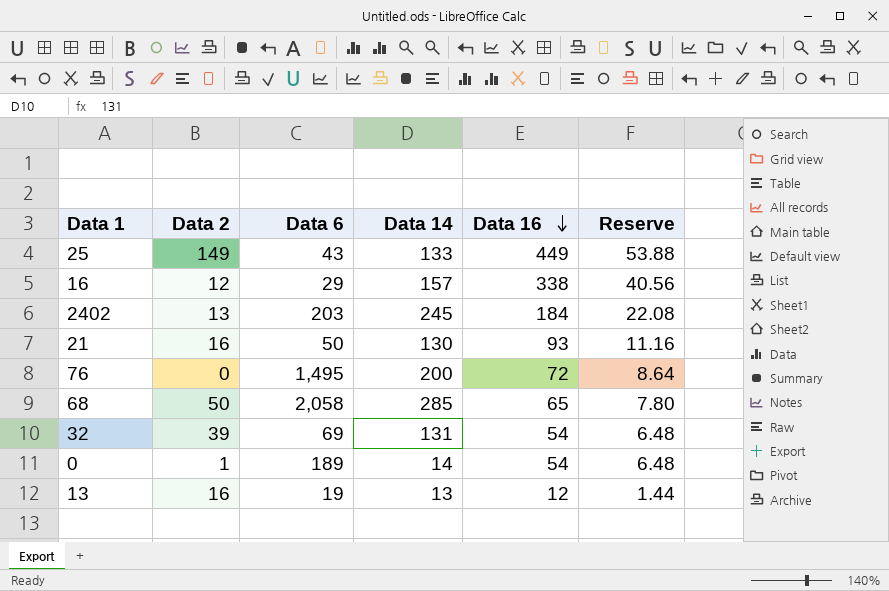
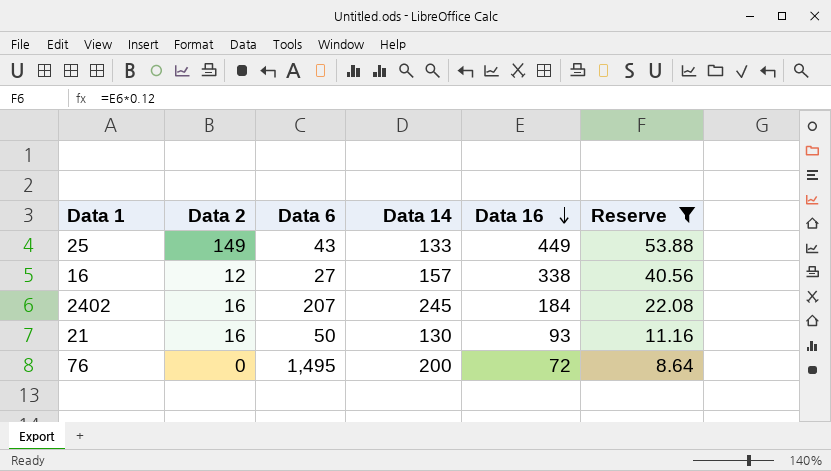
filter: none -> Reserve >= 8.64
16 | Data 6: 29 -> 27
2402 | Data 2: 13 -> 16
2402 | Data 6: 203 -> 207

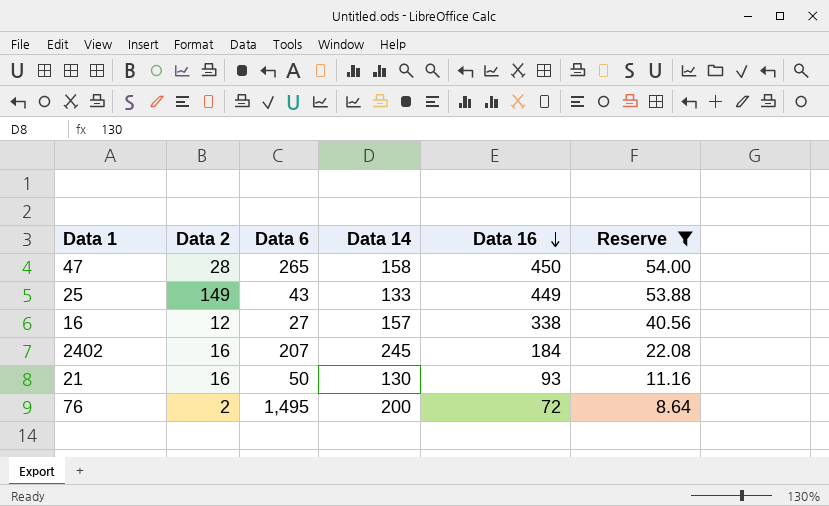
row 47: none -> 28 | 265 | 158 | 450 | 54.00
76 | Data 2: 0 -> 2

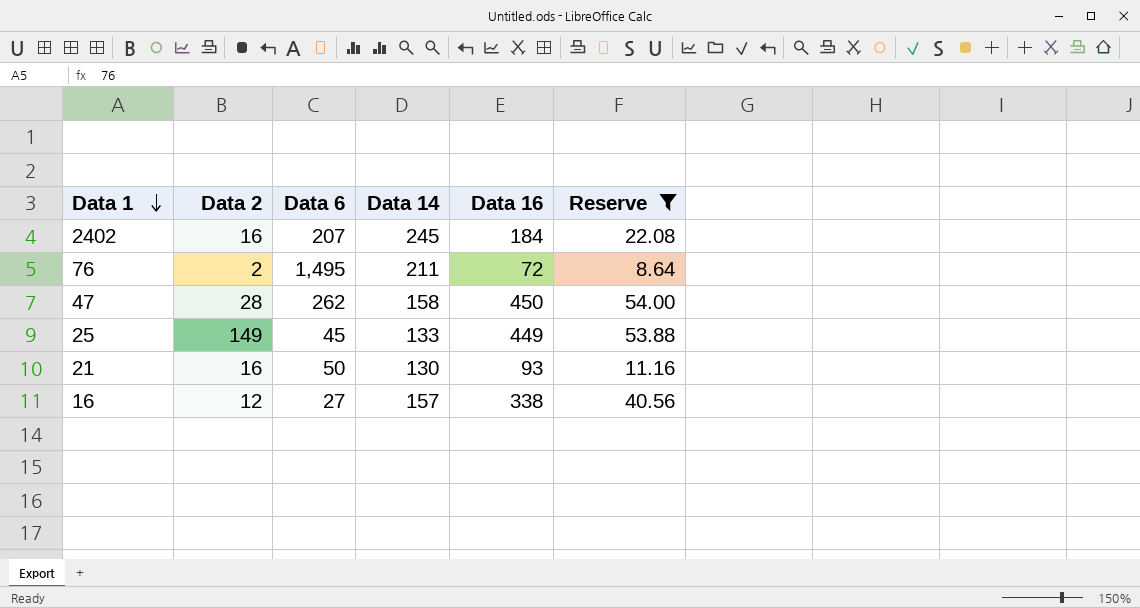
row order: Data 16 descending -> Data 1 descending
76 | Data 14: 200 -> 211
47 | Data 6: 265 -> 262
25 | Data 6: 43 -> 45

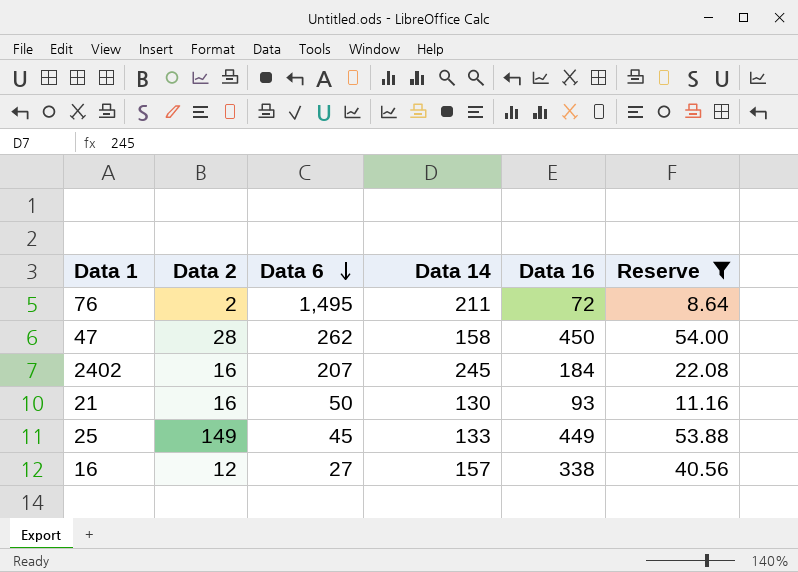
row order: Data 1 descending -> Data 6 descending

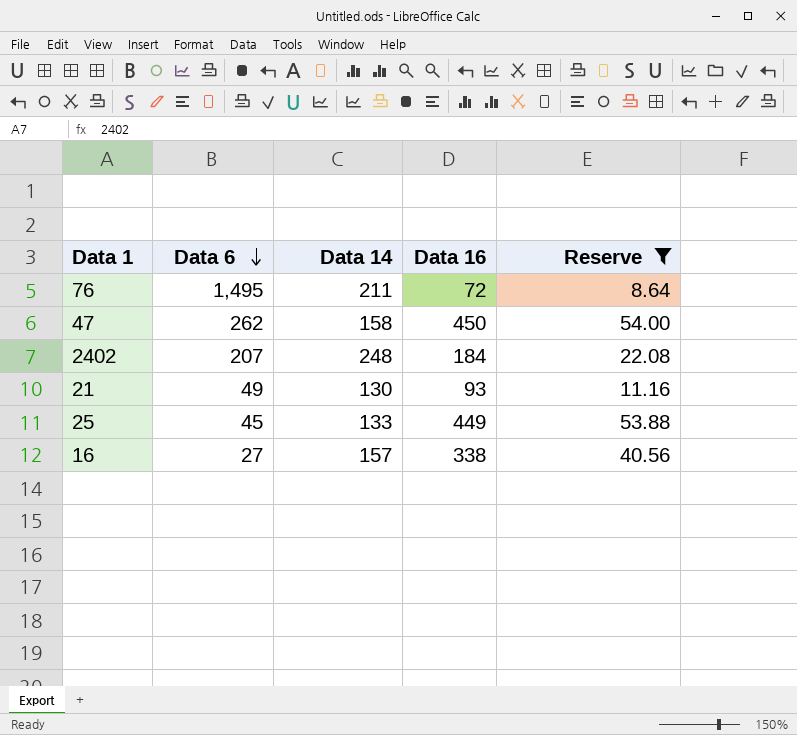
column Data 2 | position: 2 -> none
2402 | Data 14: 245 -> 248
21 | Data 6: 50 -> 49

